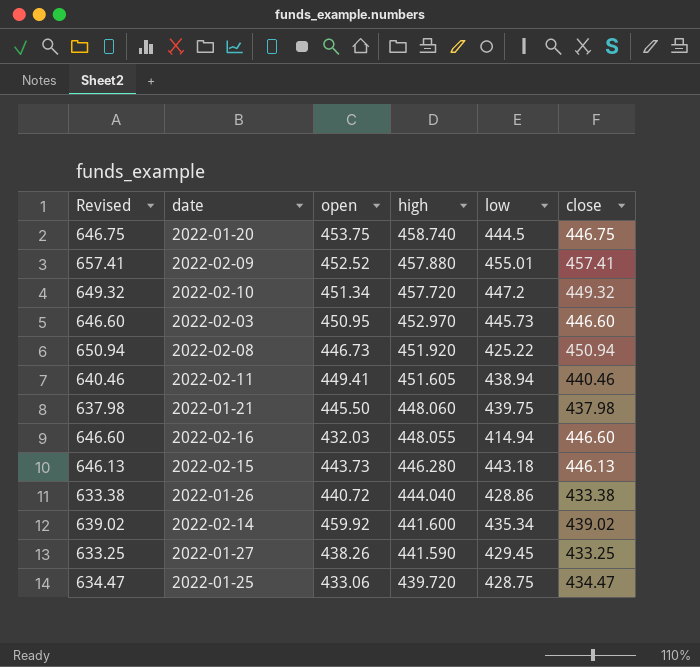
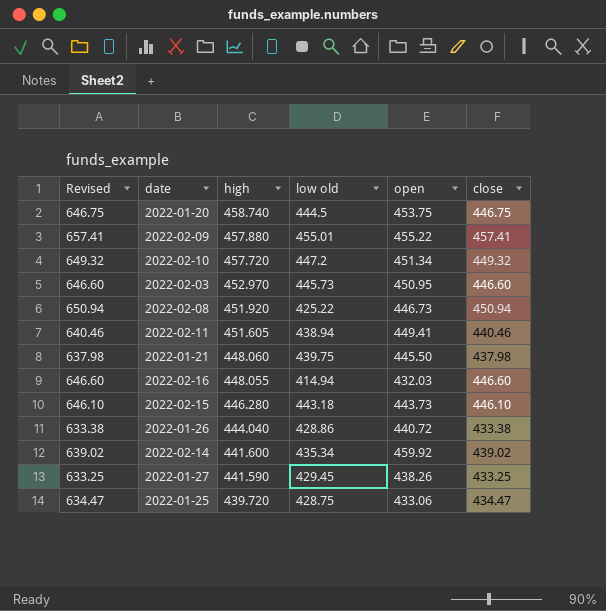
column name: low -> low old
column open | position: 3 -> 5
2022-02-09 | open: 452.52 -> 455.22
2022-02-15 | Revised: 646.13 -> 646.10
2022-02-15 | close: 446.13 -> 446.10

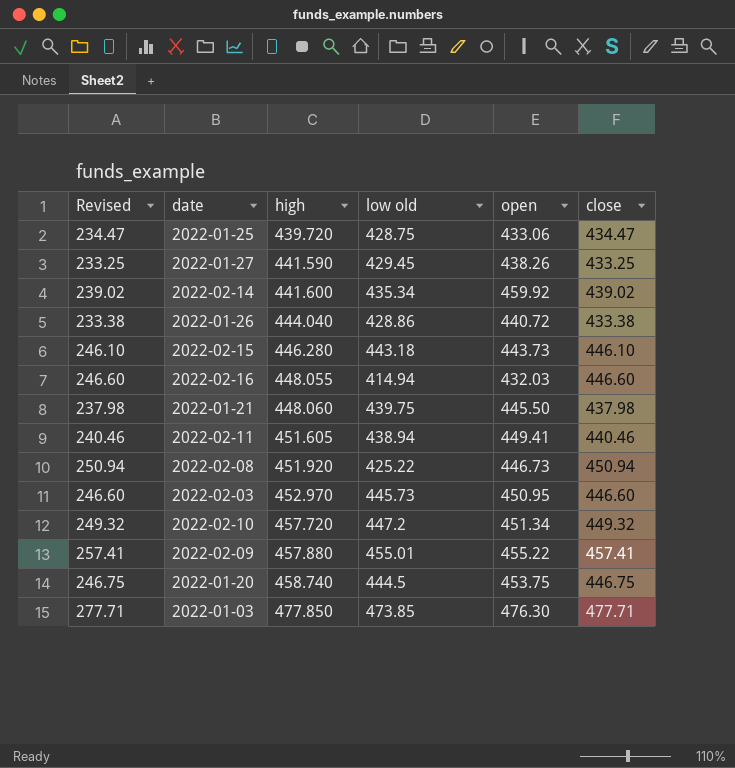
row order: high descending -> high ascending
column Revised | formula: [close] + 200 -> [close] - 200
row 2022-01-03: none -> 277.71 | 477.850 | 473.85 | 476.30 | 477.71

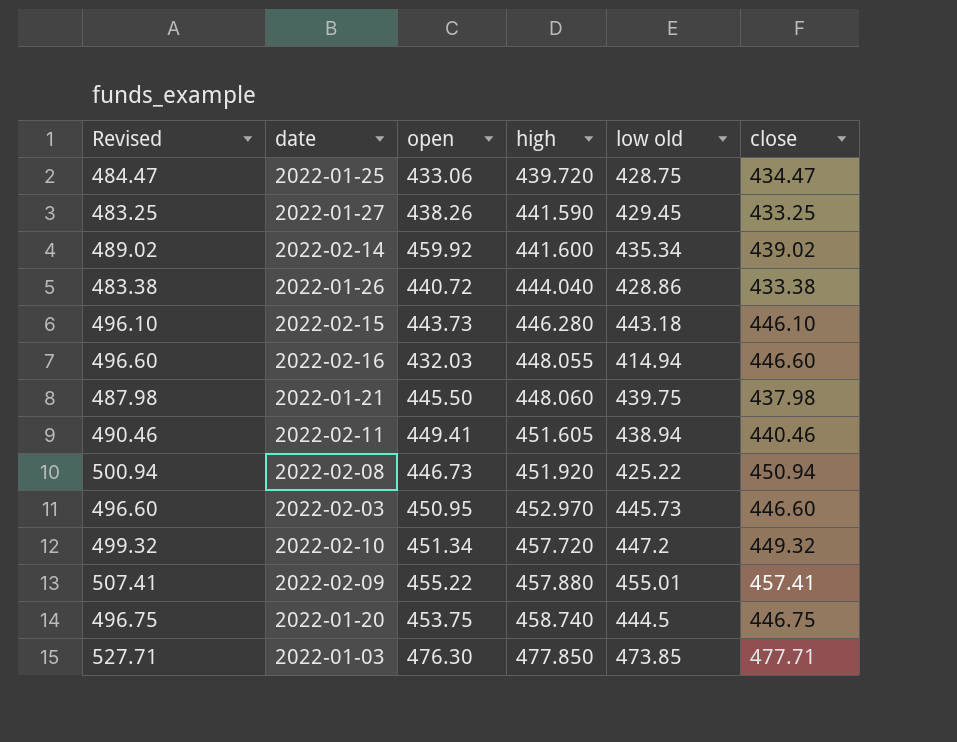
column Revised | formula: [close] - 200 -> [close] + 50
column open | position: 5 -> 3

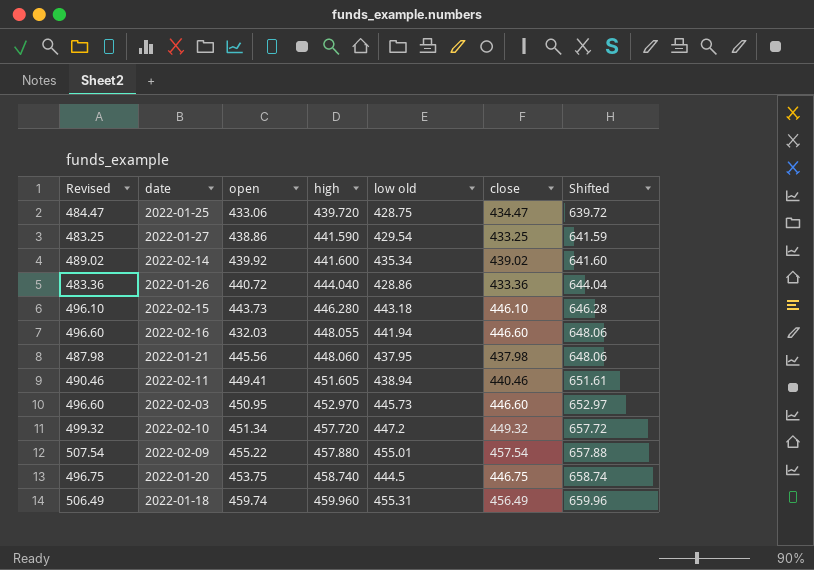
column Shifted | formula: none -> [high] + 200
row 2022-02-08: 500.94 | 446.73 | 451.920 | 425.22 | 450.94 -> none
row 2022-01-03: 527.71 | 476.30 | 477.850 | 473.85 | 477.71 -> none
2022-01-27 | open: 438.26 -> 438.86
2022-01-27 | low old: 429.45 -> 429.54
2022-02-14 | open: 459.92 -> 439.92
2022-01-26 | Revised: 483.38 -> 483.36
2022-01-26 | close: 433.38 -> 433.36
2022-02-16 | low old: 414.94 -> 441.94
2022-01-21 | open: 445.50 -> 445.56
2022-01-21 | low old: 439.75 -> 437.95
2022-02-09 | Revised: 507.41 -> 507.54
2022-02-09 | close: 457.41 -> 457.54
row 2022-01-18: none -> 506.49 | 459.74 | 459.960 | 455.31 | 456.49 | 659.96

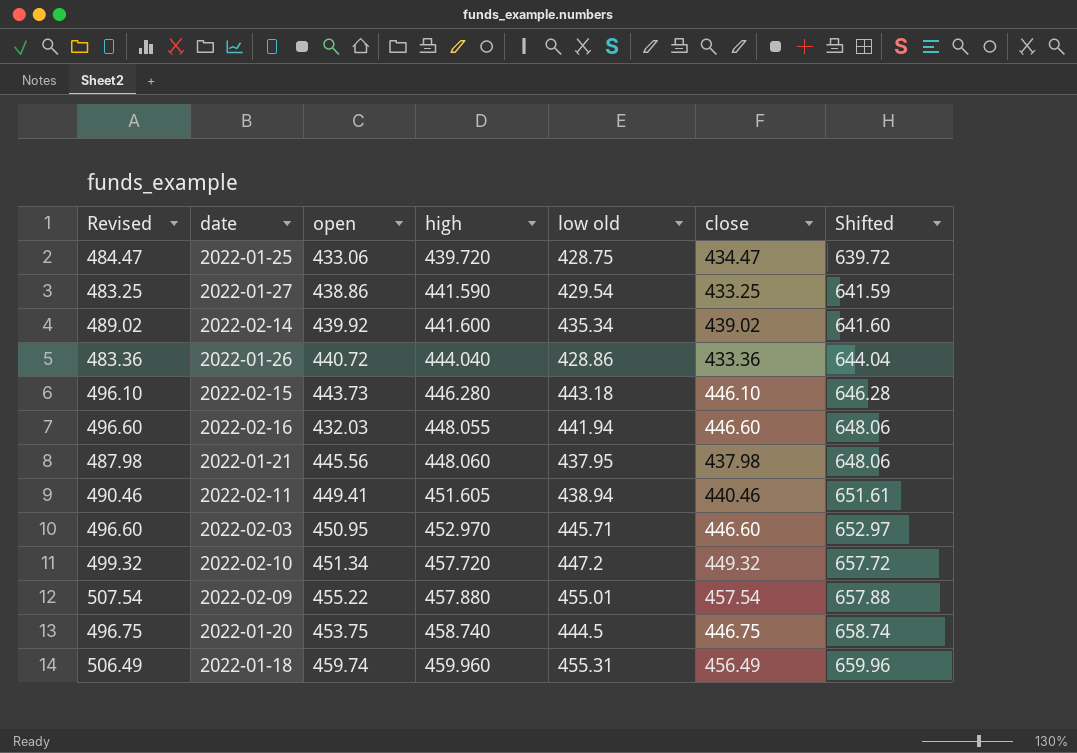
2022-02-03 | low old: 445.73 -> 445.71

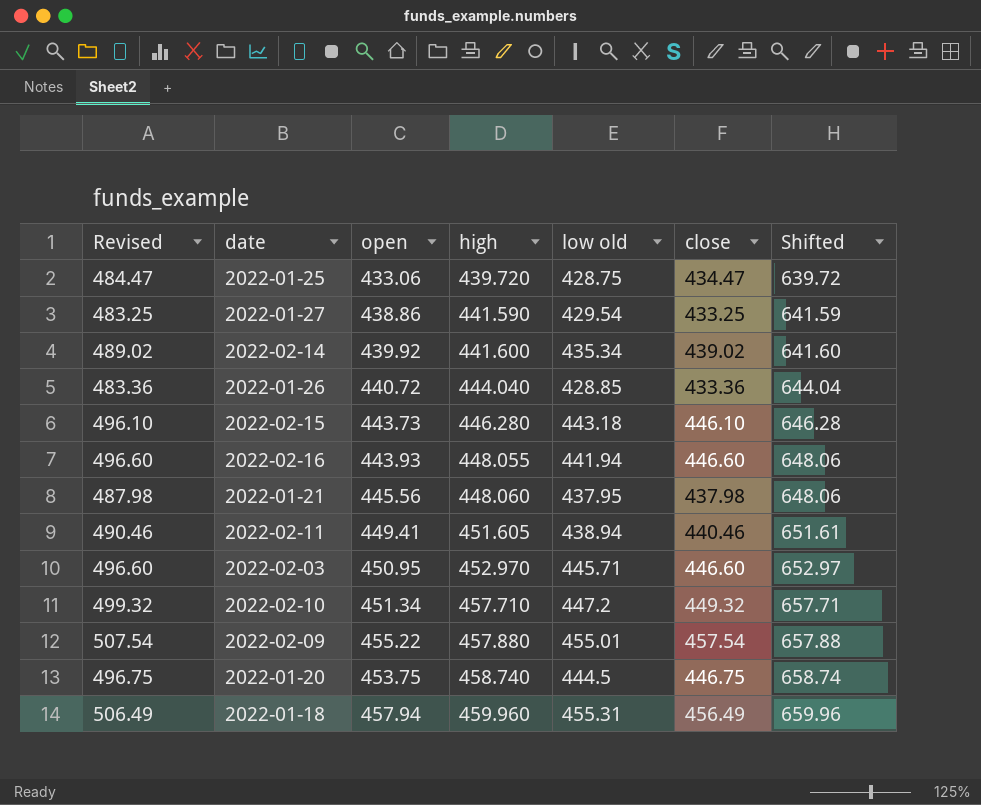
2022-01-26 | low old: 428.86 -> 428.85
2022-02-16 | open: 432.03 -> 443.93
2022-02-10 | high: 457.720 -> 457.710
2022-02-10 | Shifted: 657.72 -> 657.71
2022-01-18 | open: 459.74 -> 457.94

